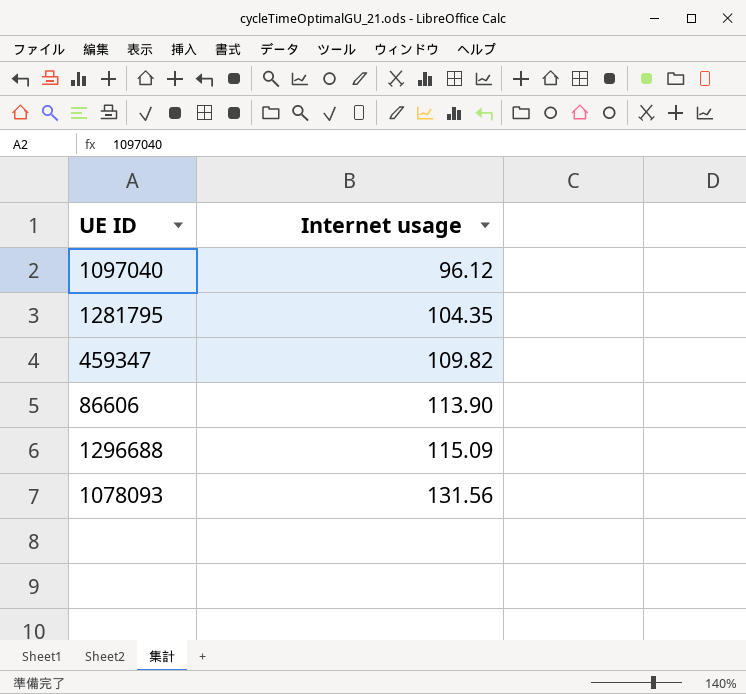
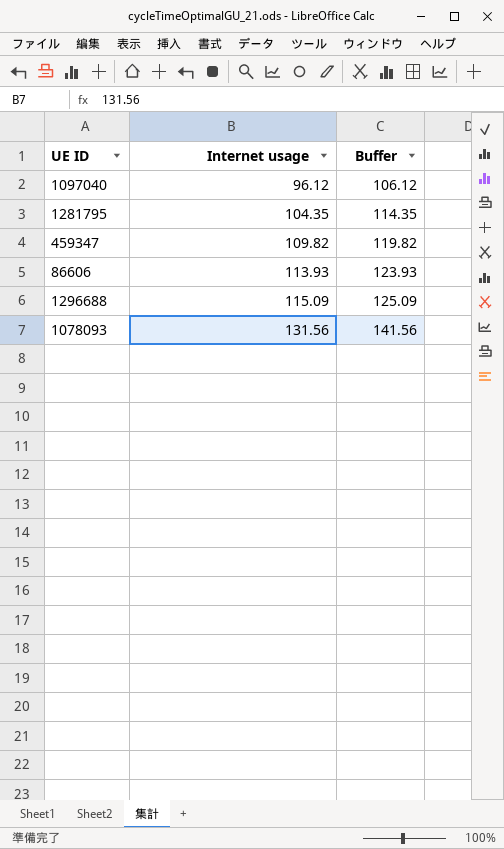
column Buffer | formula: none -> [Internet usage] + 10
86606 | Internet usage: 113.90 -> 113.93

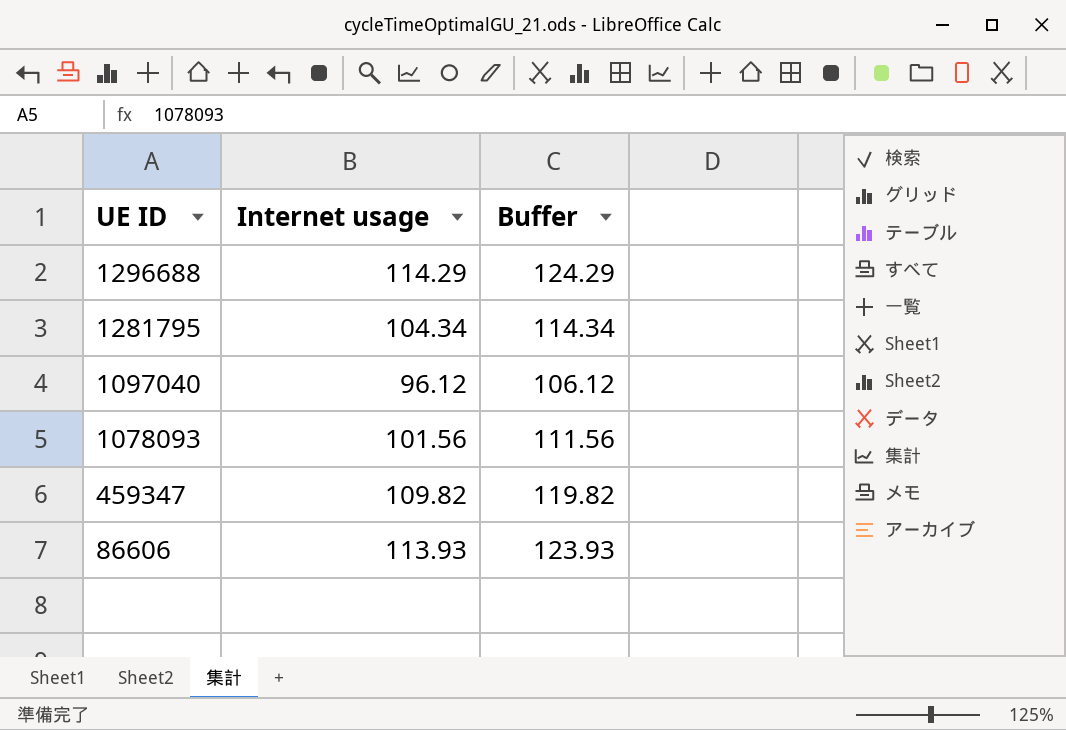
row order: Internet usage ascending -> UE ID descending
1296688 | Internet usage: 115.09 -> 114.29
1296688 | Buffer: 125.09 -> 124.29
1281795 | Internet usage: 104.35 -> 104.34
1281795 | Buffer: 114.35 -> 114.34
1078093 | Internet usage: 131.56 -> 101.56
1078093 | Buffer: 141.56 -> 111.56

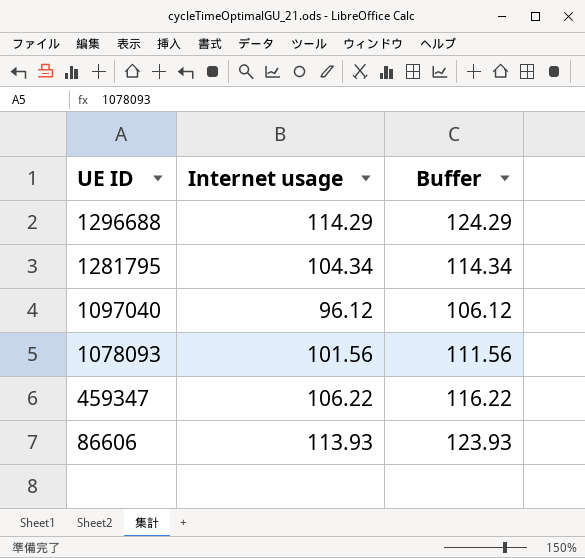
459347 | Internet usage: 109.82 -> 106.22
459347 | Buffer: 119.82 -> 116.22

